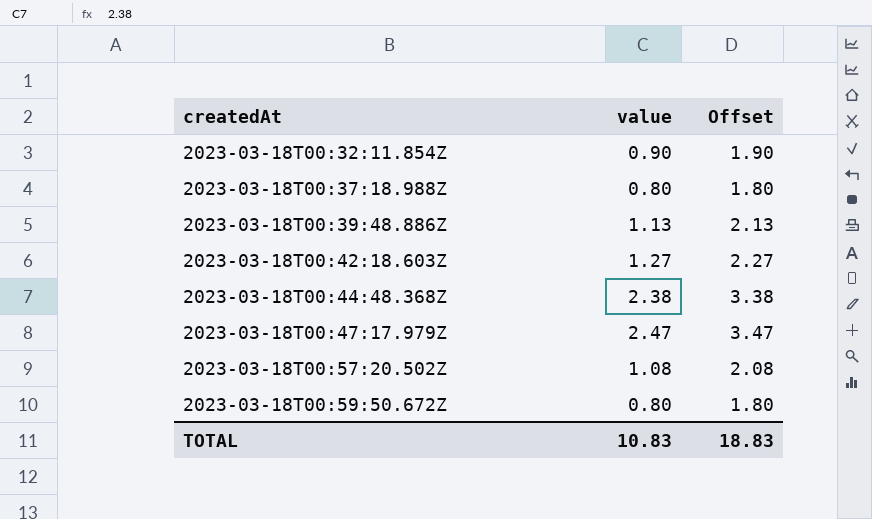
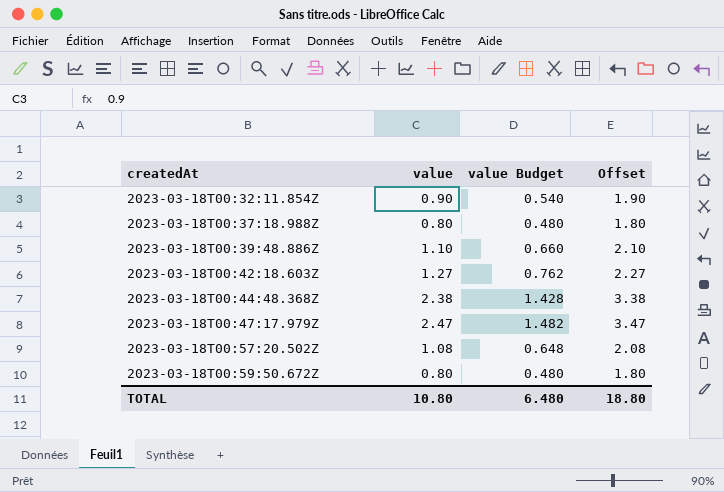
column value Budget | formula: none -> [value] * 0.6
2023-03-18T00:39:48.886Z | value: 1.13 -> 1.10
2023-03-18T00:39:48.886Z | Offset: 2.13 -> 2.10
TOTAL | value: 10.83 -> 10.80
TOTAL | Offset: 18.83 -> 18.80

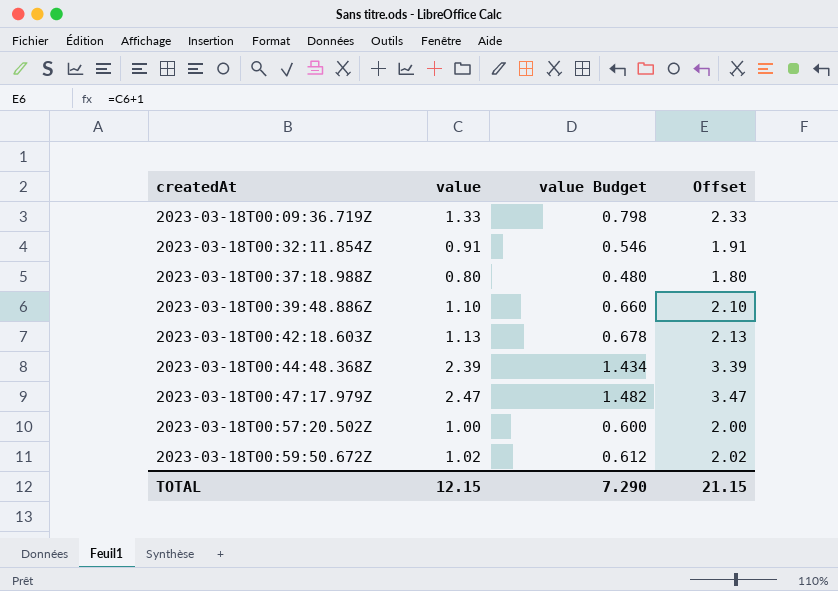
row 2023-03-18T00:09:36.719Z: none -> 1.33 | 0.798 | 2.33
2023-03-18T00:32:11.854Z | value: 0.90 -> 0.91
2023-03-18T00:32:11.854Z | value Budget: 0.540 -> 0.546
2023-03-18T00:32:11.854Z | Offset: 1.90 -> 1.91
2023-03-18T00:42:18.603Z | value: 1.27 -> 1.13
2023-03-18T00:42:18.603Z | value Budget: 0.762 -> 0.678
2023-03-18T00:42:18.603Z | Offset: 2.27 -> 2.13
2023-03-18T00:44:48.368Z | value: 2.38 -> 2.39
2023-03-18T00:44:48.368Z | value Budget: 1.428 -> 1.434
2023-03-18T00:44:48.368Z | Offset: 3.38 -> 3.39
2023-03-18T00:57:20.502Z | value: 1.08 -> 1.00
2023-03-18T00:57:20.502Z | value Budget: 0.648 -> 0.600
2023-03-18T00:57:20.502Z | Offset: 2.08 -> 2.00
2023-03-18T00:59:50.672Z | value: 0.80 -> 1.02
2023-03-18T00:59:50.672Z | value Budget: 0.480 -> 0.612
2023-03-18T00:59:50.672Z | Offset: 1.80 -> 2.02
TOTAL | value: 10.80 -> 12.15
TOTAL | value Budget: 6.480 -> 7.290
TOTAL | Offset: 18.80 -> 21.15

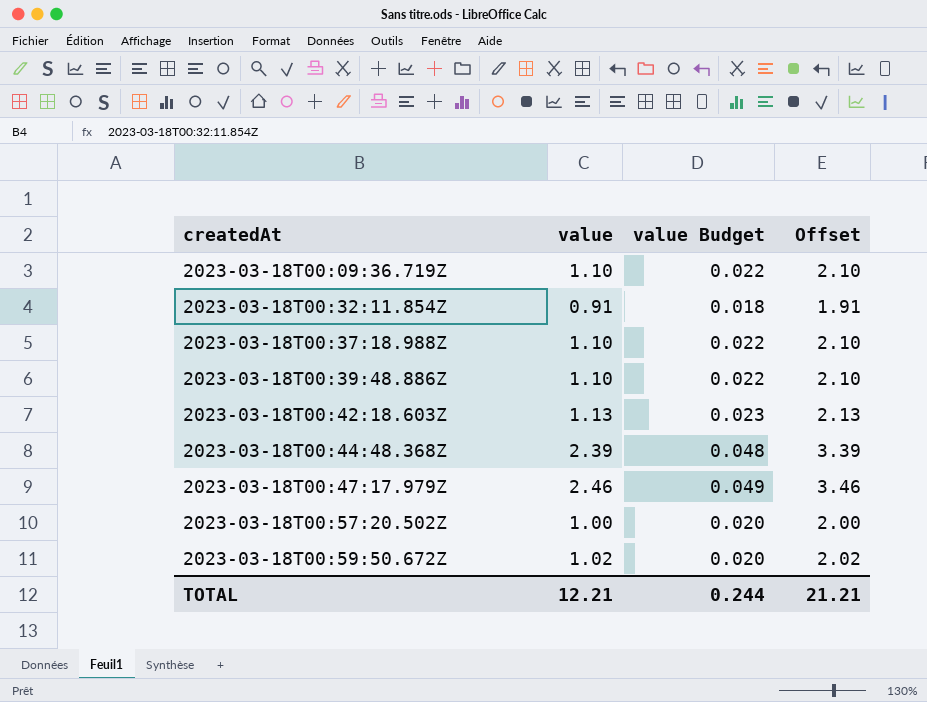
column value Budget | formula: [value] * 0.6 -> [value] * 0.02
2023-03-18T00:09:36.719Z | value: 1.33 -> 1.10
2023-03-18T00:09:36.719Z | Offset: 2.33 -> 2.10
2023-03-18T00:37:18.988Z | value: 0.80 -> 1.10
2023-03-18T00:37:18.988Z | Offset: 1.80 -> 2.10
2023-03-18T00:47:17.979Z | value: 2.47 -> 2.46
2023-03-18T00:47:17.979Z | Offset: 3.47 -> 3.46
TOTAL | value: 12.15 -> 12.21
TOTAL | value Budget: 7.290 -> 0.244
TOTAL | Offset: 21.15 -> 21.21

